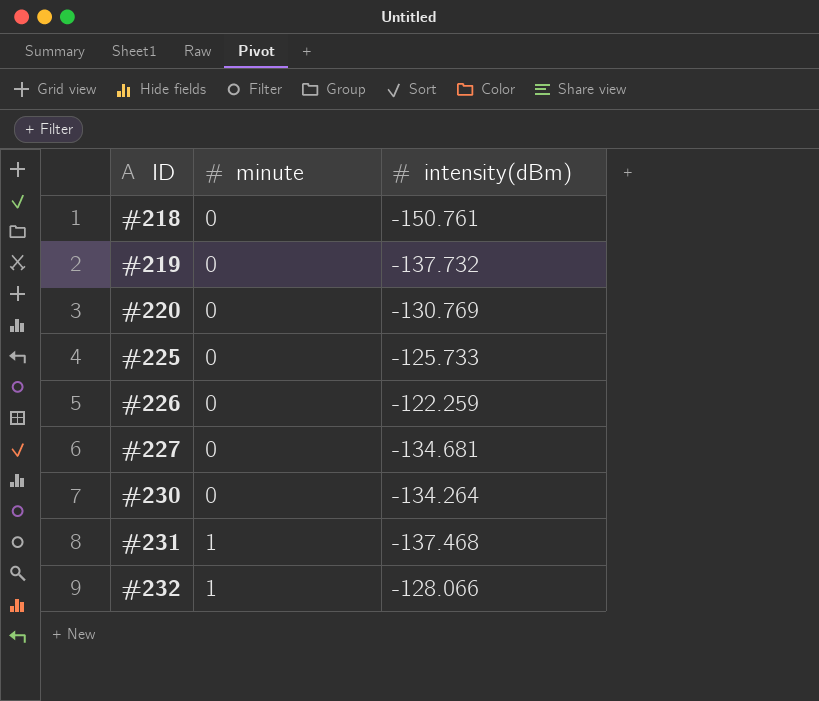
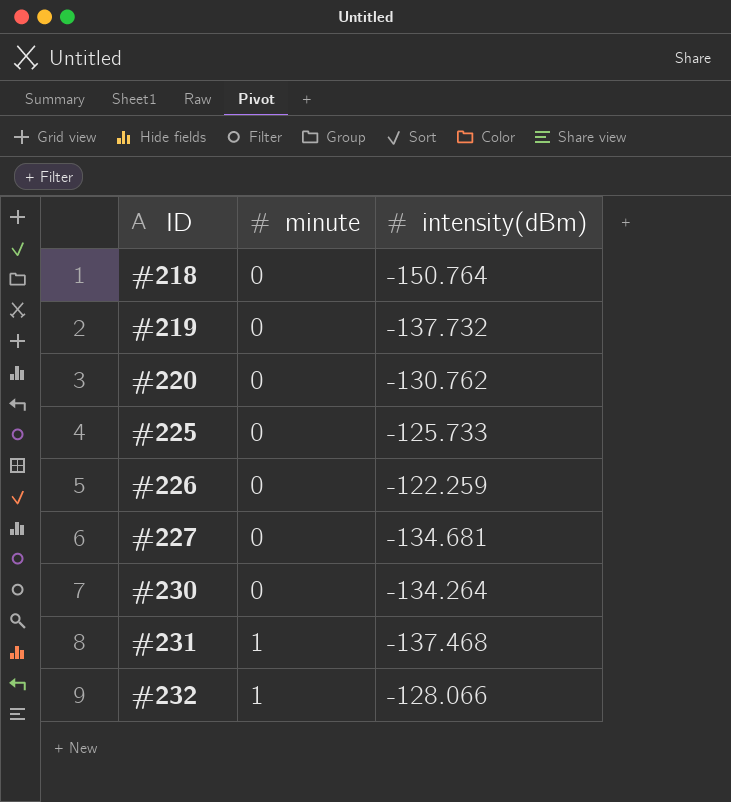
#218 | intensity(dBm): -150.761 -> -150.764
#220 | intensity(dBm): -130.769 -> -130.762

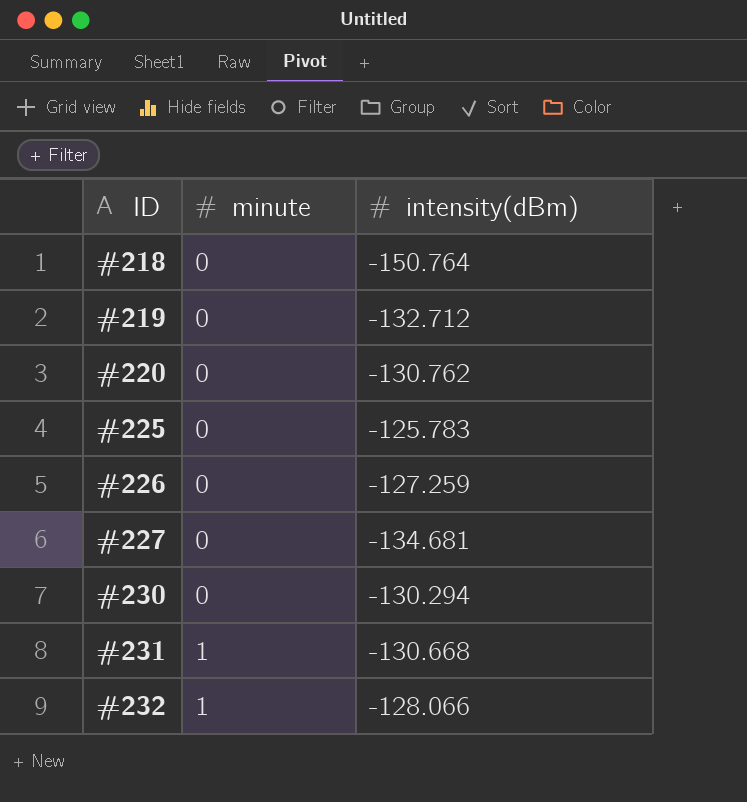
#219 | intensity(dBm): -137.732 -> -132.712
#225 | intensity(dBm): -125.733 -> -125.783
#226 | intensity(dBm): -122.259 -> -127.259
#230 | intensity(dBm): -134.264 -> -130.294
#231 | intensity(dBm): -137.468 -> -130.668

